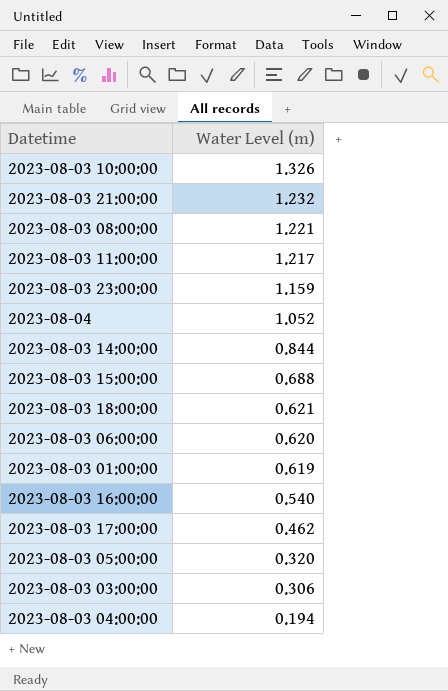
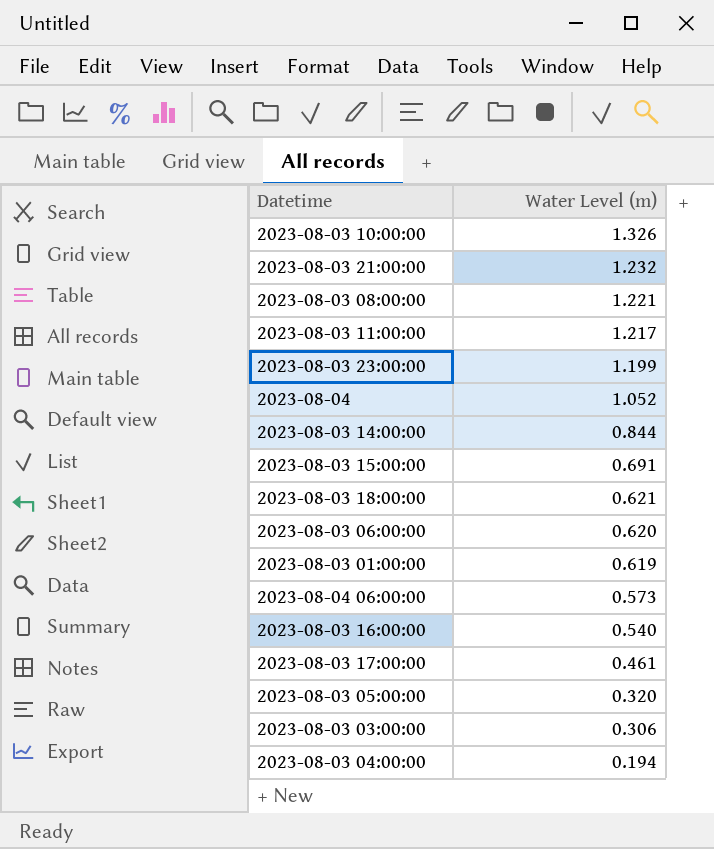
2023-08-03 23:00:00 | Water Level (m): 1.159 -> 1.199
2023-08-03 15:00:00 | Water Level (m): 0.688 -> 0.691
row 2023-08-04 06:00:00: none -> 0.573
2023-08-03 17:00:00 | Water Level (m): 0.462 -> 0.461

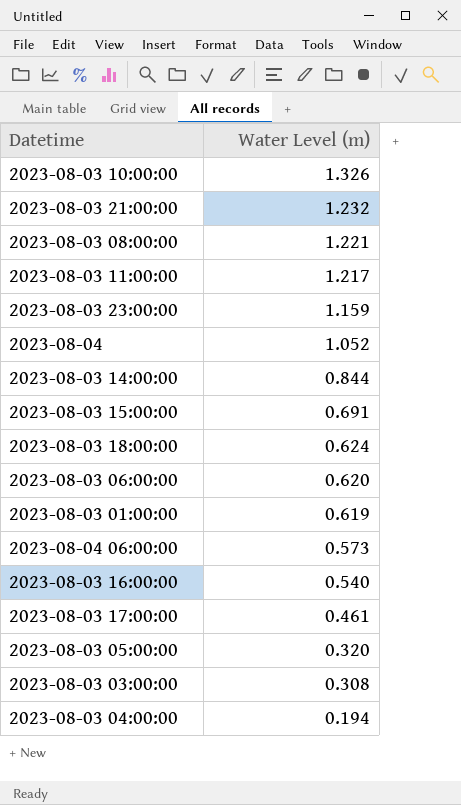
2023-08-03 23:00:00 | Water Level (m): 1.199 -> 1.159
2023-08-03 18:00:00 | Water Level (m): 0.621 -> 0.624
2023-08-03 03:00:00 | Water Level (m): 0.306 -> 0.308

